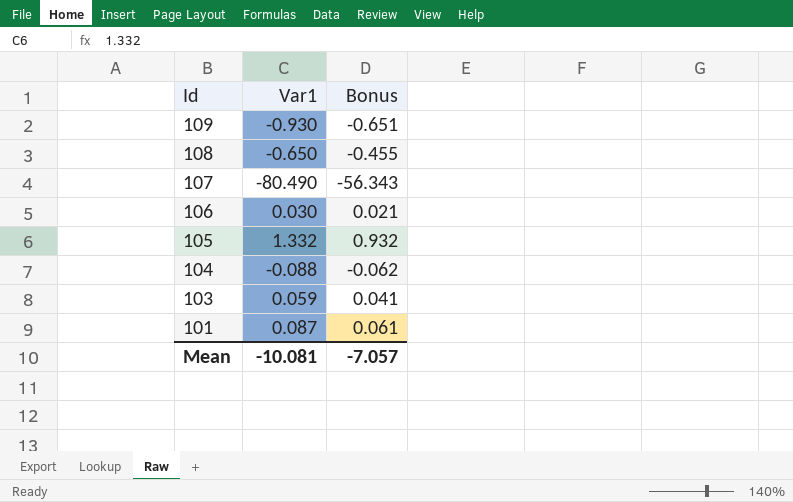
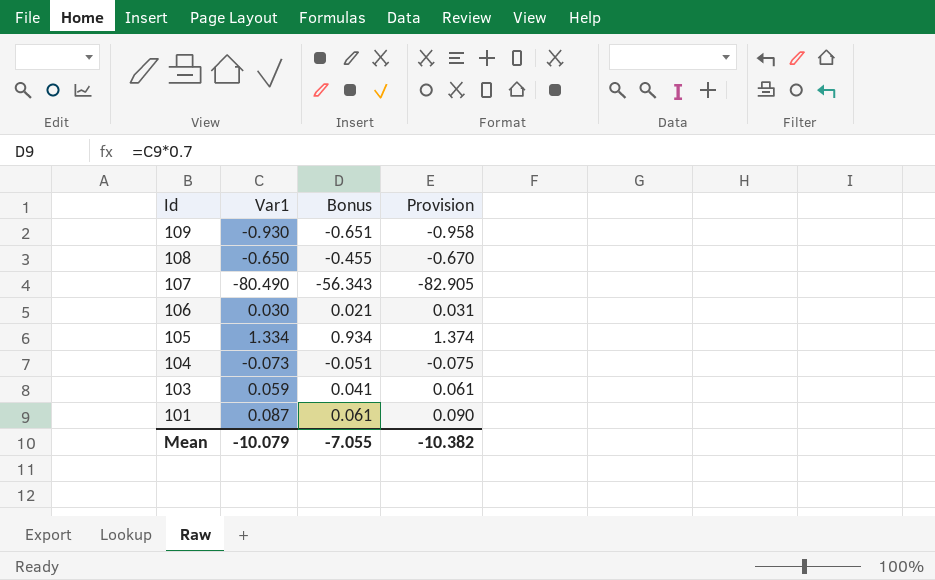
column Provision | formula: none -> [Var1] * 1.03
105 | Var1: 1.332 -> 1.334
105 | Bonus: 0.932 -> 0.934
104 | Var1: -0.088 -> -0.073
104 | Bonus: -0.062 -> -0.051
Mean | Var1: -10.081 -> -10.079
Mean | Bonus: -7.057 -> -7.055

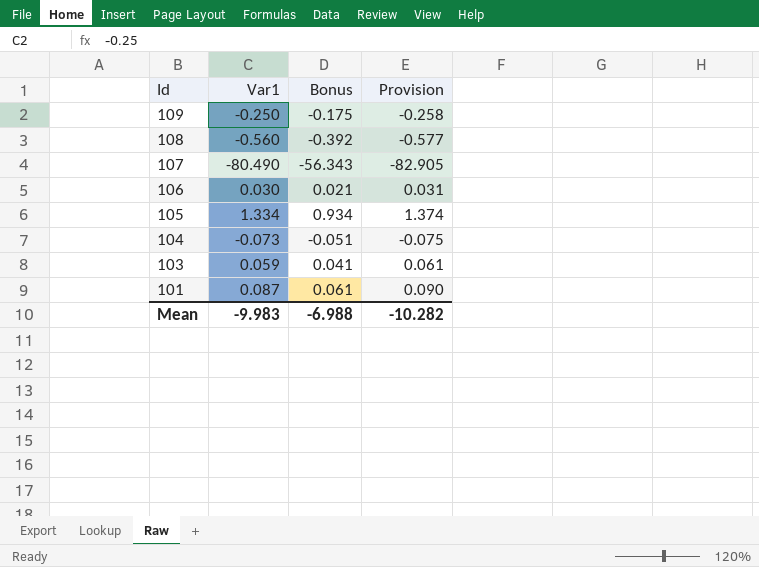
109 | Var1: -0.930 -> -0.250
109 | Bonus: -0.651 -> -0.175
109 | Provision: -0.958 -> -0.258
108 | Var1: -0.650 -> -0.560
108 | Bonus: -0.455 -> -0.392
108 | Provision: -0.670 -> -0.577
Mean | Var1: -10.079 -> -9.983
Mean | Bonus: -7.055 -> -6.988
Mean | Provision: -10.382 -> -10.282

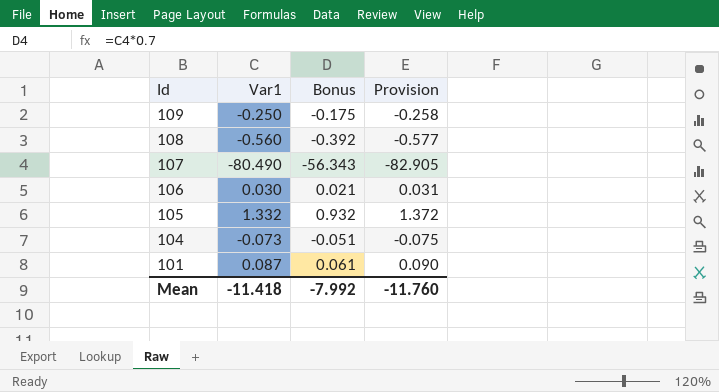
row 103: 0.059 | 0.041 | 0.061 -> none
105 | Var1: 1.334 -> 1.332
105 | Bonus: 0.934 -> 0.932
105 | Provision: 1.374 -> 1.372
Mean | Var1: -9.983 -> -11.418
Mean | Bonus: -6.988 -> -7.992
Mean | Provision: -10.282 -> -11.760

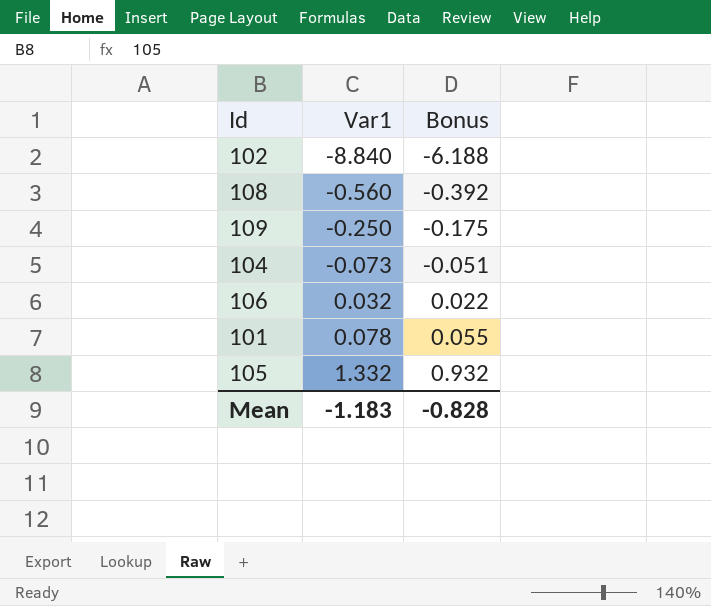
row order: Id descending -> Var1 ascending
column Provision | formula: [Var1] * 1.03 -> none
row 107: -80.490 | -56.343 | -82.905 -> none
row 102: none -> -8.840 | -6.188
106 | Var1: 0.030 -> 0.032
106 | Bonus: 0.021 -> 0.022
101 | Var1: 0.087 -> 0.078
101 | Bonus: 0.061 -> 0.055
Mean | Var1: -11.418 -> -1.183
Mean | Bonus: -7.992 -> -0.828

